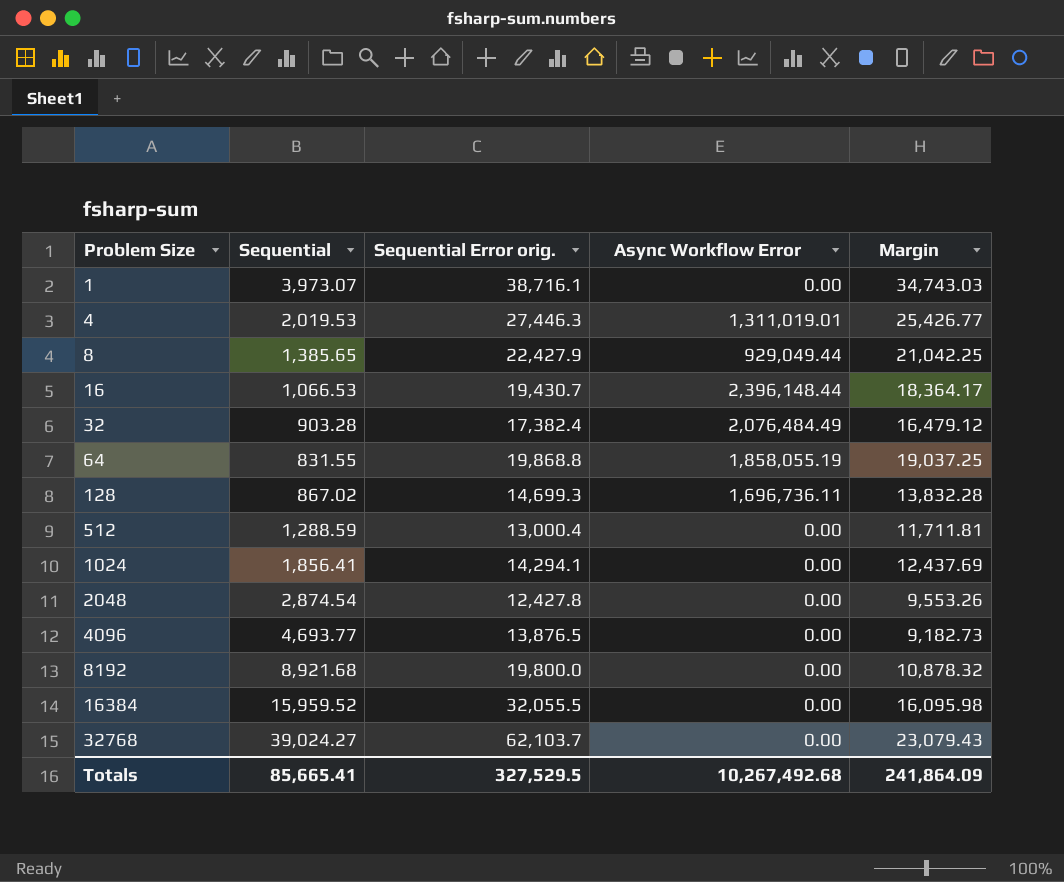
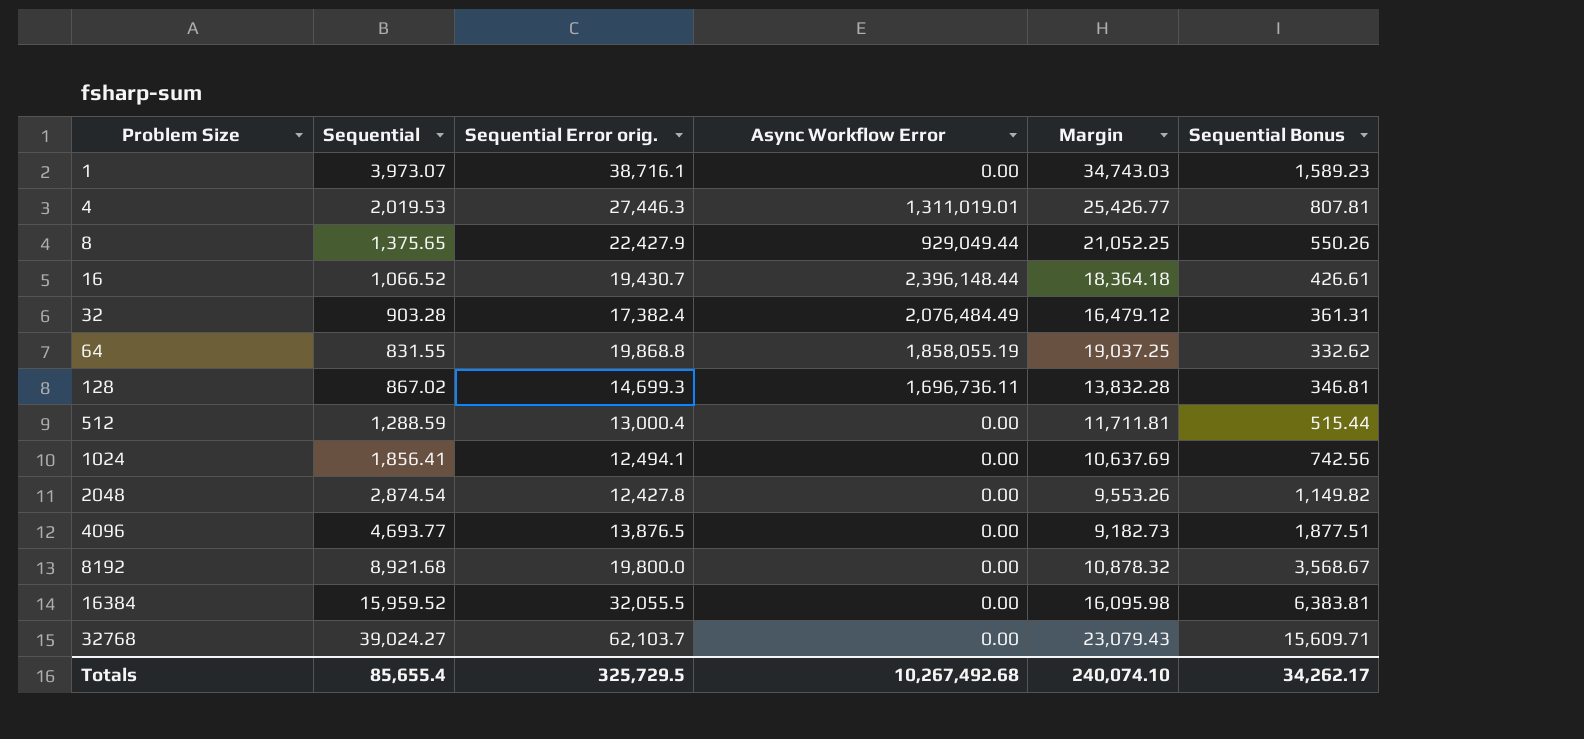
column Sequential Bonus | formula: none -> [Sequential] * 0.4
8 | Sequential: 1,385.65 -> 1,375.65
8 | Margin: 21,042.25 -> 21,052.25
16 | Sequential: 1,066.53 -> 1,066.52
16 | Margin: 18,364.17 -> 18,364.18
1024 | Sequential Error orig.: 14,294.1 -> 12,494.1
1024 | Margin: 12,437.69 -> 10,637.69
Totals | Sequential: 85,665.41 -> 85,655.4
Totals | Sequential Error orig.: 327,529.5 -> 325,729.5
Totals | Margin: 241,864.09 -> 240,074.10

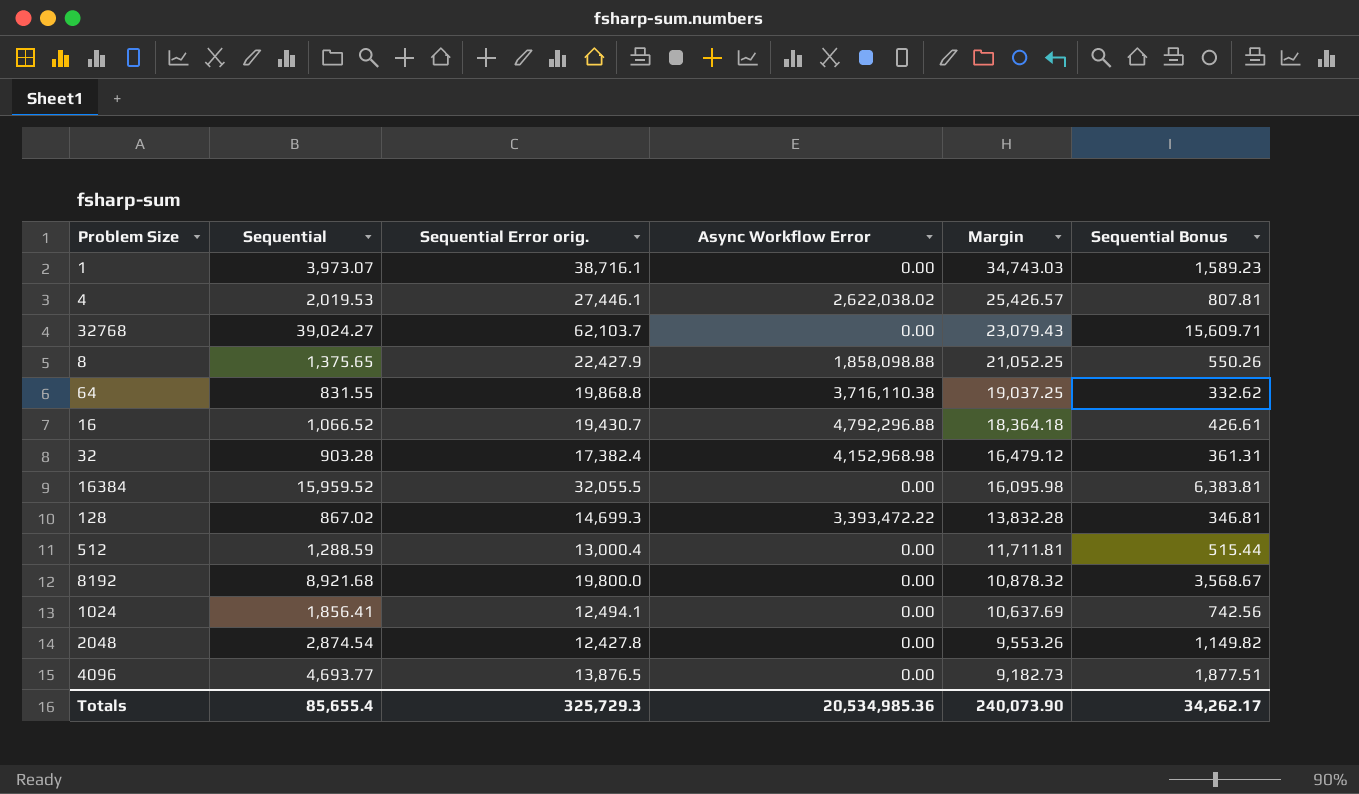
row order: Problem Size ascending -> Margin descending
4 | Sequential Error orig.: 27,446.3 -> 27,446.1
4 | Async Workflow Error: 1,311,019.01 -> 2,622,038.02
4 | Margin: 25,426.77 -> 25,426.57
8 | Async Workflow Error: 929,049.44 -> 1,858,098.88
64 | Async Workflow Error: 1,858,055.19 -> 3,716,110.38
16 | Async Workflow Error: 2,396,148.44 -> 4,792,296.88
32 | Async Workflow Error: 2,076,484.49 -> 4,152,968.98
128 | Async Workflow Error: 1,696,736.11 -> 3,393,472.22
Totals | Sequential Error orig.: 325,729.5 -> 325,729.3
Totals | Async Workflow Error: 10,267,492.68 -> 20,534,985.36
Totals | Margin: 240,074.10 -> 240,073.90

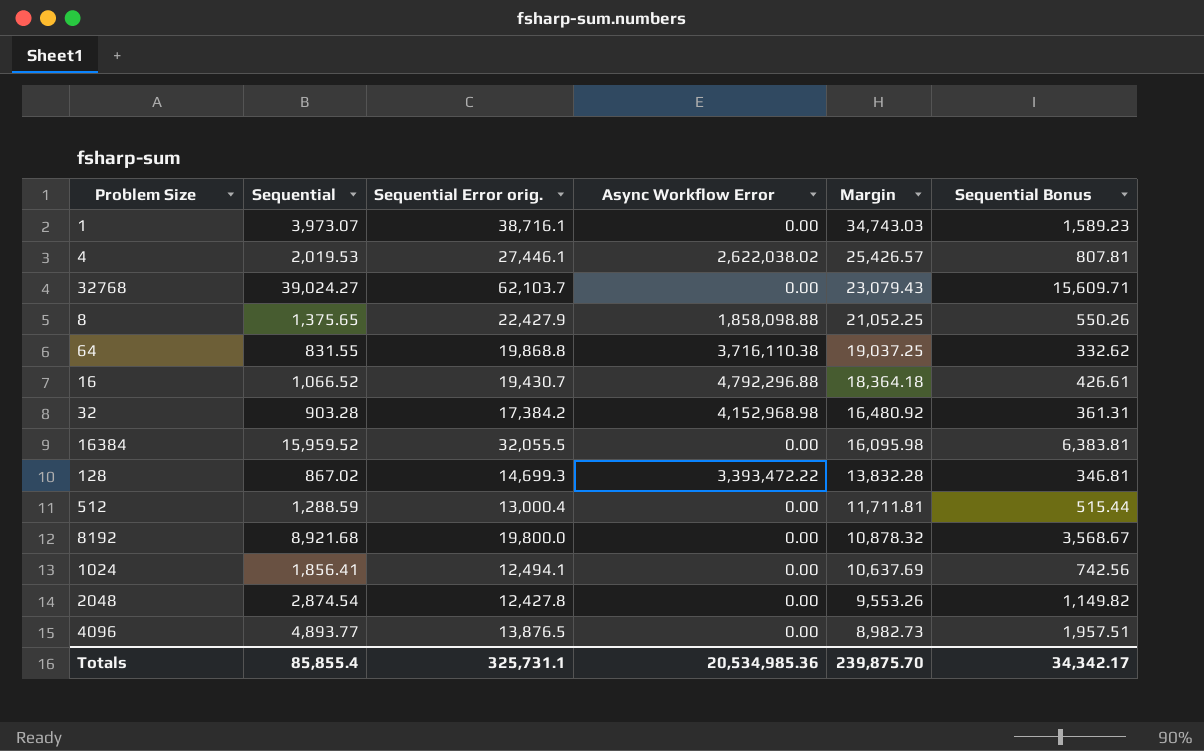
32 | Sequential Error orig.: 17,382.4 -> 17,384.2
32 | Margin: 16,479.12 -> 16,480.92
4096 | Sequential: 4,693.77 -> 4,893.77
4096 | Margin: 9,182.73 -> 8,982.73
4096 | Sequential Bonus: 1,877.51 -> 1,957.51
Totals | Sequential: 85,655.4 -> 85,855.4
Totals | Sequential Error orig.: 325,729.3 -> 325,731.1
Totals | Margin: 240,073.90 -> 239,875.70
Totals | Sequential Bonus: 34,262.17 -> 34,342.17

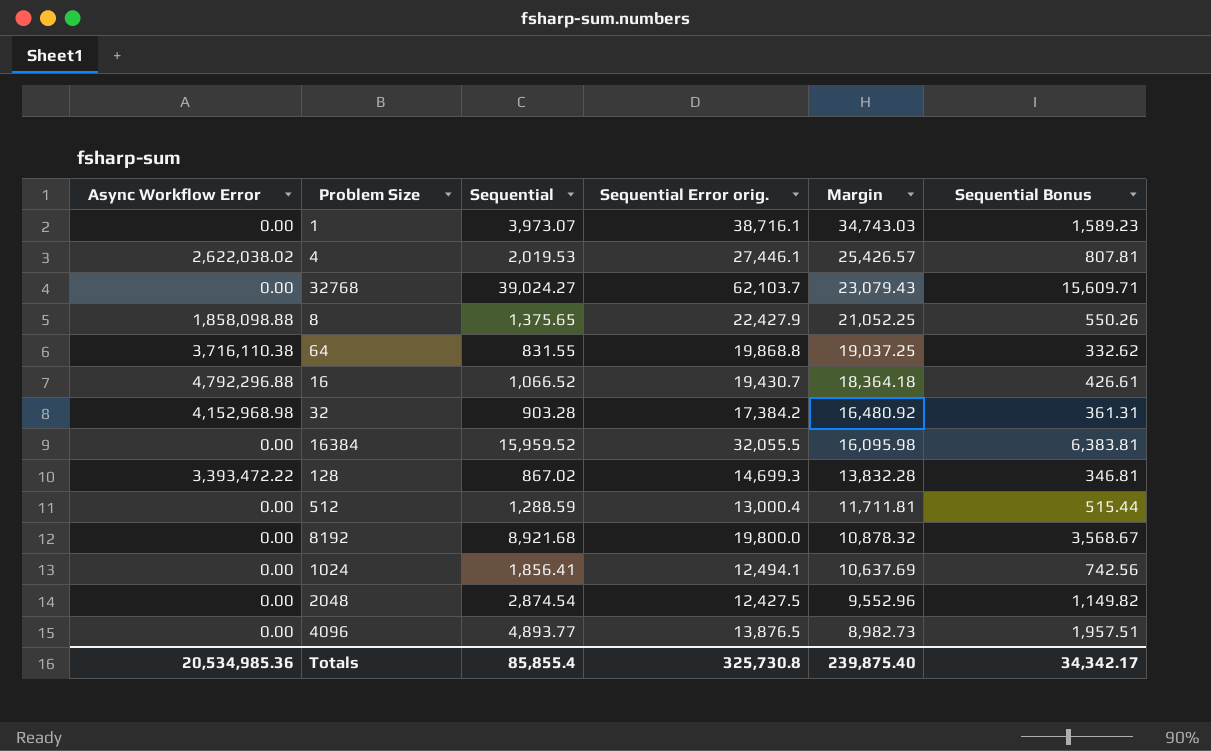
column Async Workflow Error | position: 4 -> 1
2048 | Sequential Error orig.: 12,427.8 -> 12,427.5
2048 | Margin: 9,553.26 -> 9,552.96
Totals | Sequential Error orig.: 325,731.1 -> 325,730.8
Totals | Margin: 239,875.70 -> 239,875.40

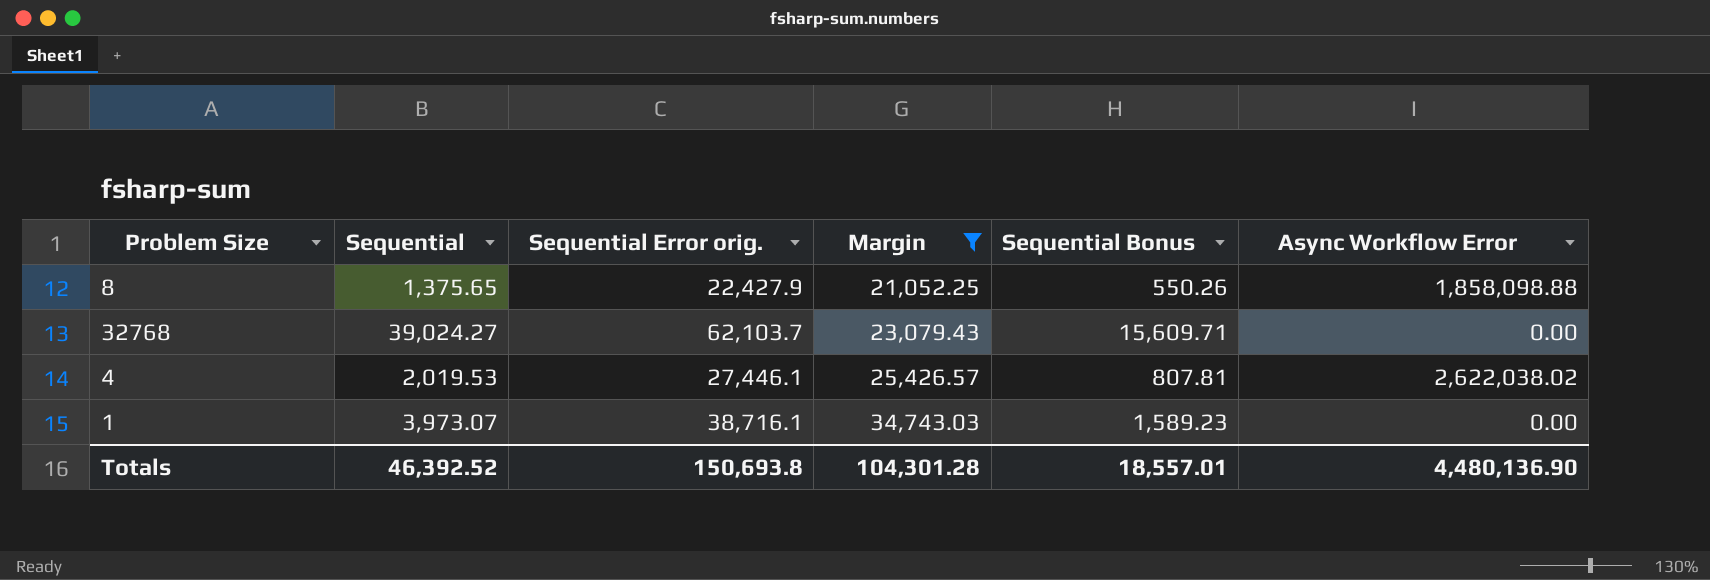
filter: none -> Margin >= 21,052.25
row order: Margin descending -> Margin ascending
column Async Workflow Error | position: 1 -> 6
Totals | Sequential: 85,855.4 -> 46,392.52
Totals | Sequential Error orig.: 325,730.8 -> 150,693.8
Totals | Margin: 239,875.40 -> 104,301.28
Totals | Sequential Bonus: 34,342.17 -> 18,557.01
Totals | Async Workflow Error: 20,534,985.36 -> 4,480,136.90

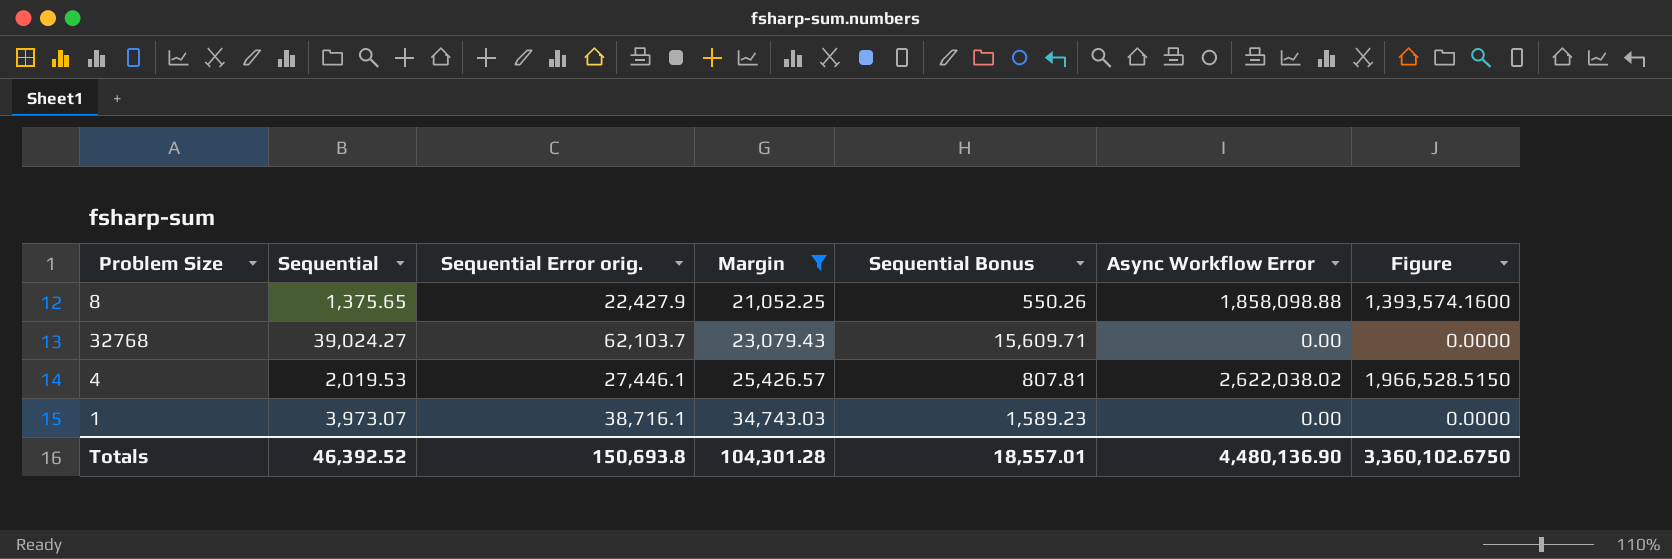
column Figure | formula: none -> [Async Workflow Error] * 0.75

